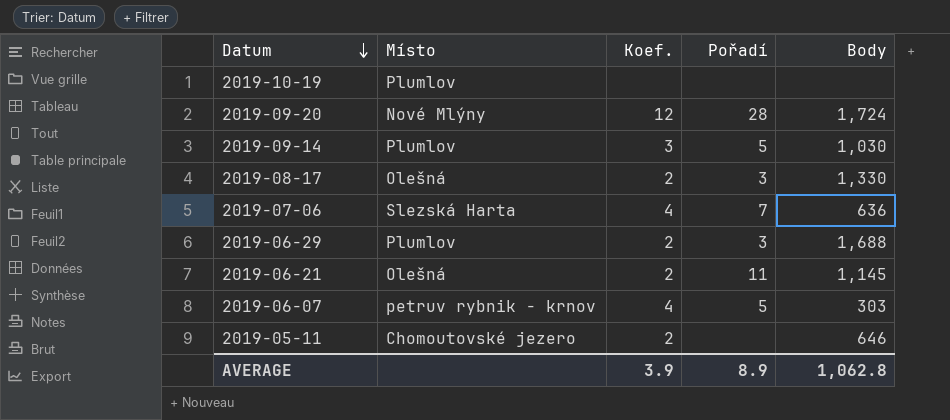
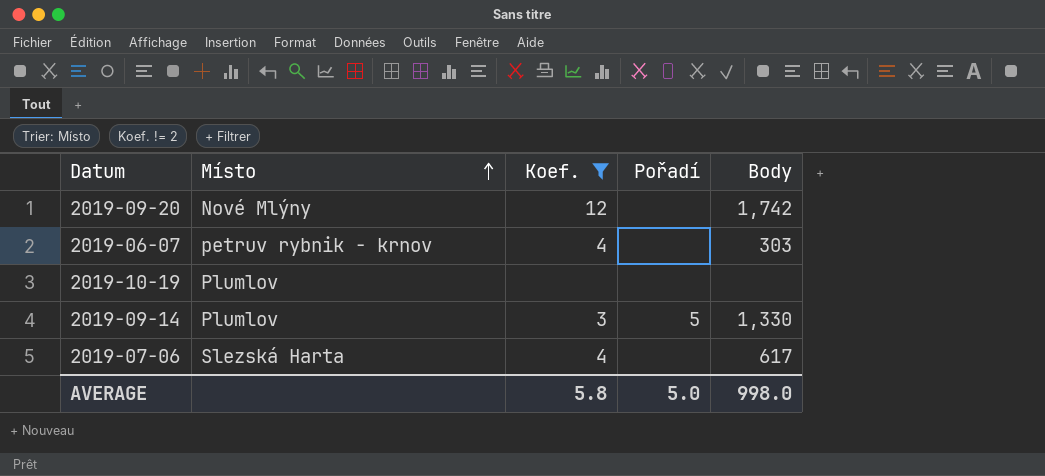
filter: none -> Koef. != 2
row order: Datum descending -> Místo ascending
2019-09-20 | Pořadí: 28 -> none
2019-09-20 | Body: 1,724 -> 1,742
2019-06-07 | Pořadí: 5 -> none
2019-09-14 | Body: 1,030 -> 1,330
2019-07-06 | Pořadí: 7 -> none
2019-07-06 | Body: 636 -> 617
AVERAGE | Koef.: 3.9 -> 5.8
AVERAGE | Pořadí: 8.9 -> 5.0
AVERAGE | Body: 1,062.8 -> 998.0

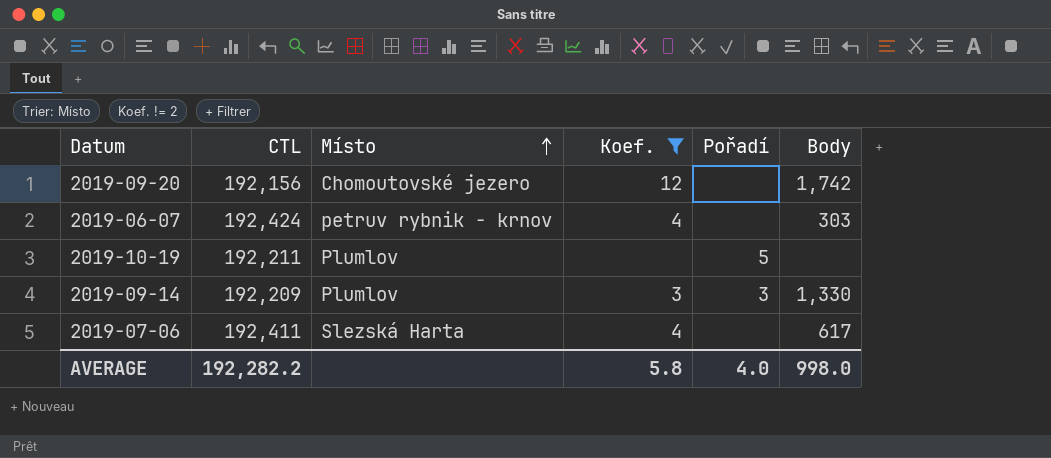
column CTL | position: none -> 2
2019-09-20 | Místo: Nové Mlýny -> Chomoutovské jezero
2019-10-19 | Pořadí: none -> 5
2019-09-14 | Pořadí: 5 -> 3
AVERAGE | Pořadí: 5.0 -> 4.0

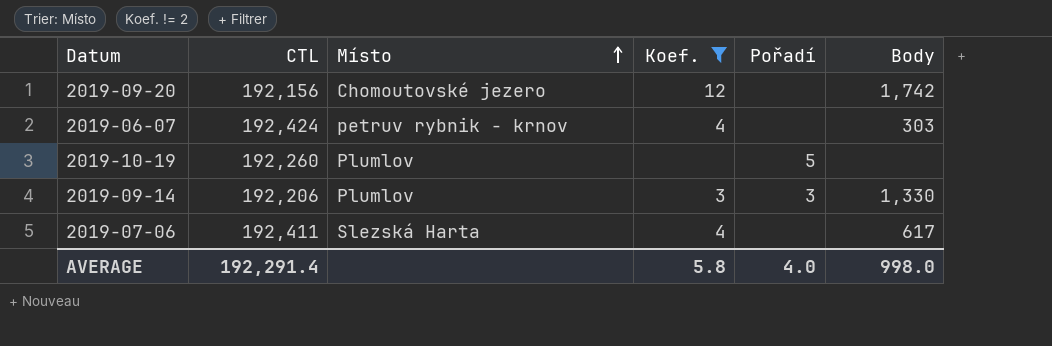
2019-10-19 | CTL: 192,211 -> 192,260
2019-09-14 | CTL: 192,209 -> 192,206
AVERAGE | CTL: 192,282.2 -> 192,291.4

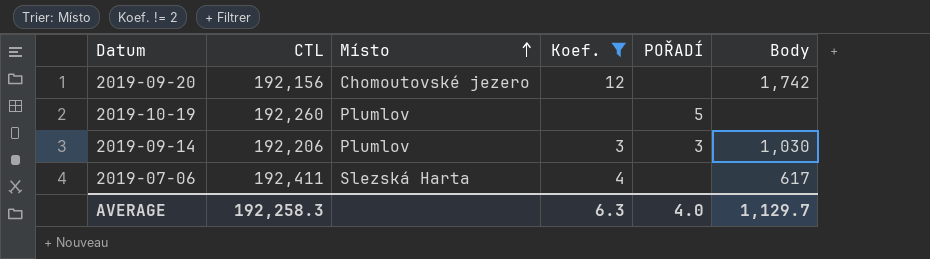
column name: Pořadí -> POŘADÍ
row 2019-06-07: 192,424 | petruv rybnik - krnov | 4 | none | 303 -> none
2019-09-14 | Body: 1,330 -> 1,030
AVERAGE | CTL: 192,291.4 -> 192,258.3
AVERAGE | Koef.: 5.8 -> 6.3
AVERAGE | Body: 998.0 -> 1,129.7

